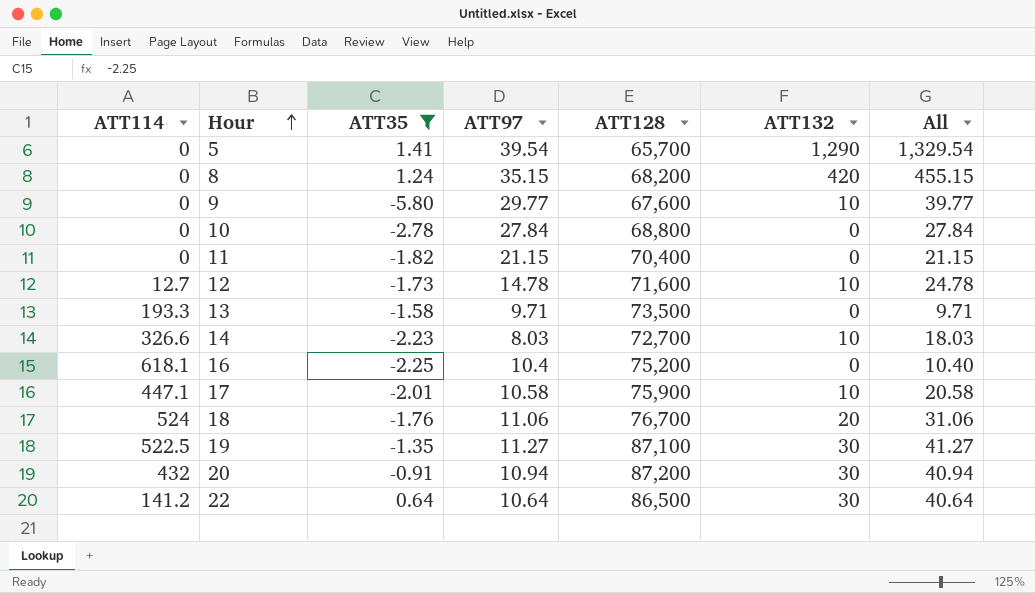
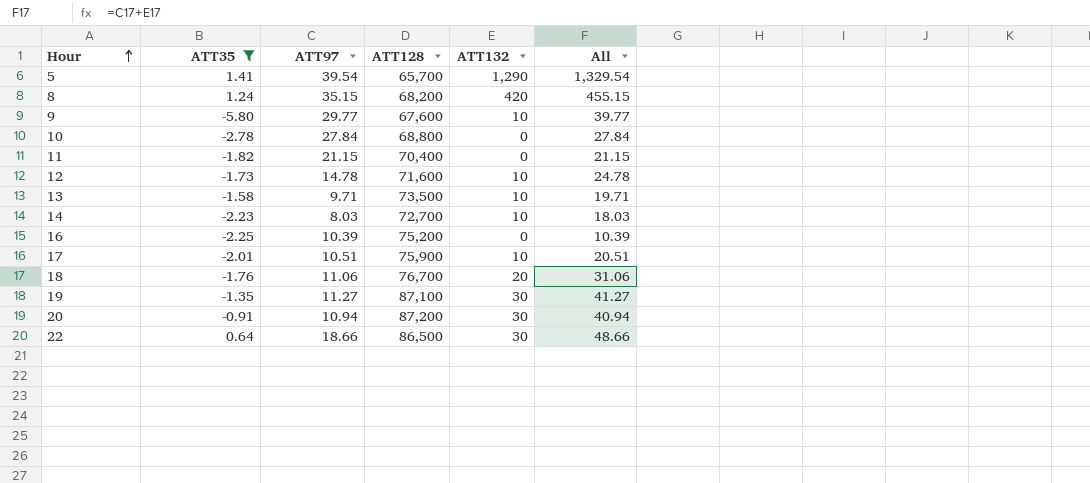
column ATT114 | position: 1 -> none
13 | ATT132: 0 -> 10
13 | All: 9.71 -> 19.71
16 | ATT97: 10.4 -> 10.39
16 | All: 10.40 -> 10.39
17 | ATT97: 10.58 -> 10.51
17 | All: 20.58 -> 20.51
22 | ATT97: 10.64 -> 18.66
22 | All: 40.64 -> 48.66

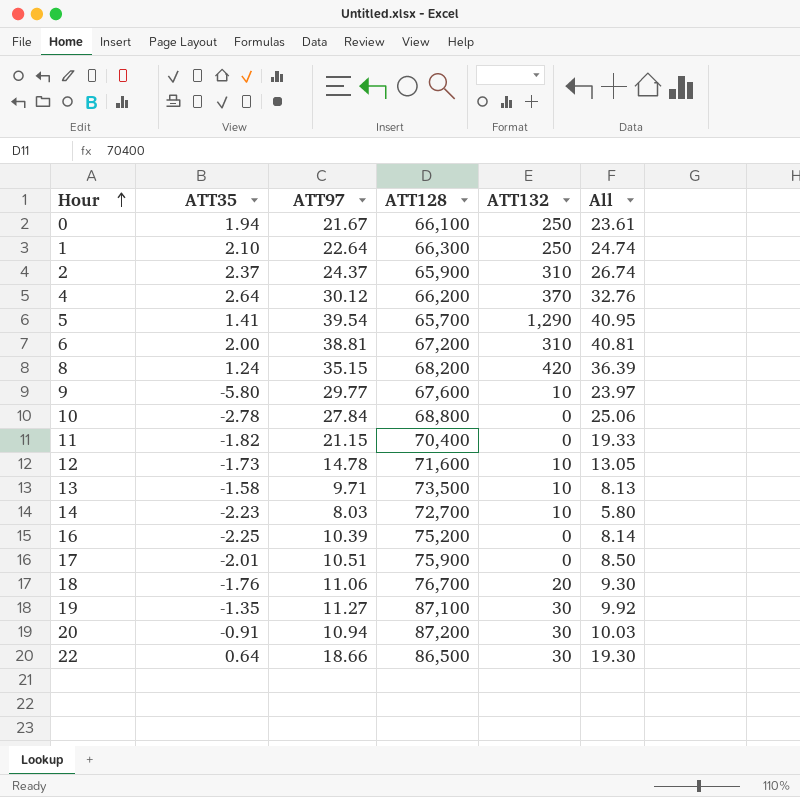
filter: ATT35 <= 1.41 -> none
column All | formula: [ATT97] + [ATT132] -> [ATT35] + [ATT97]
17 | ATT132: 10 -> 0

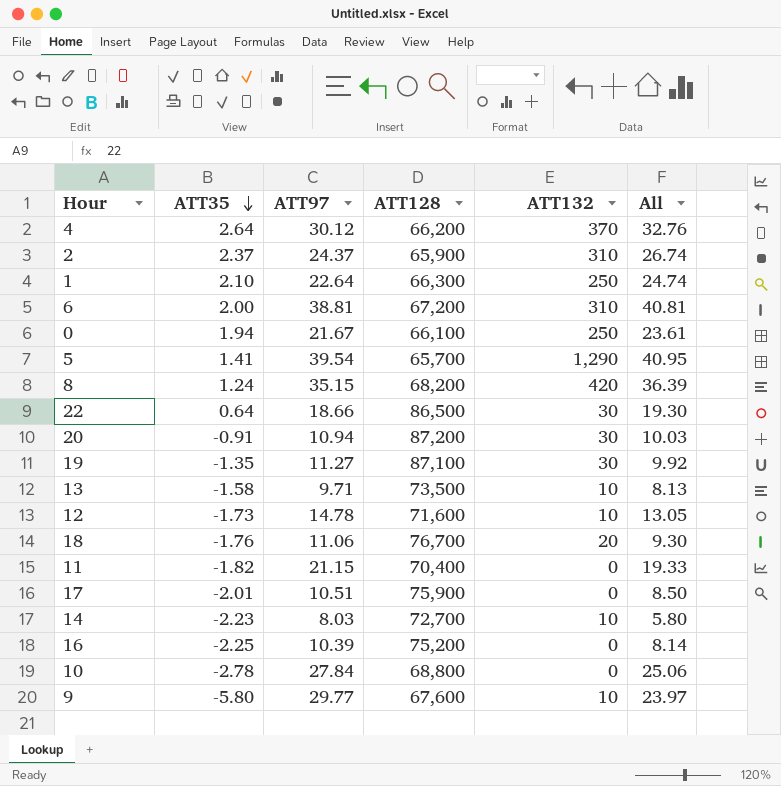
row order: Hour ascending -> ATT35 descending

